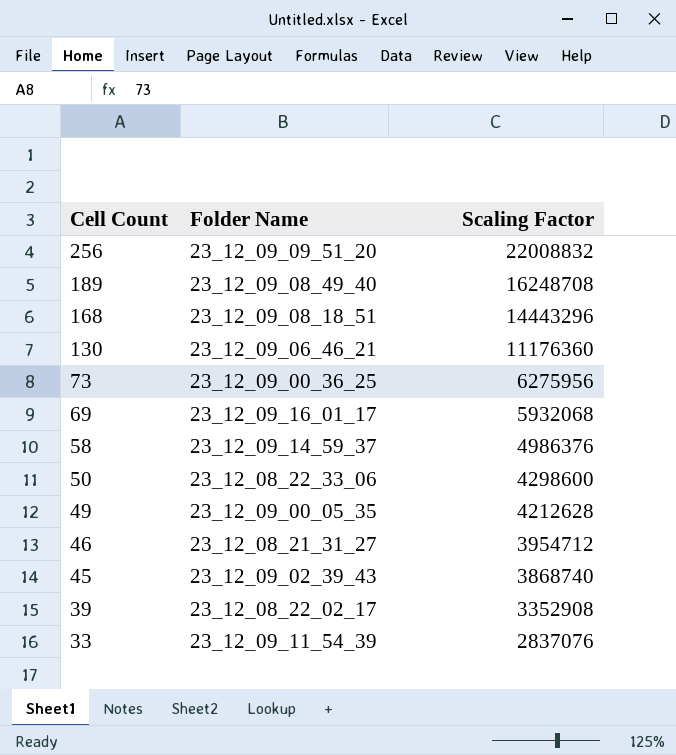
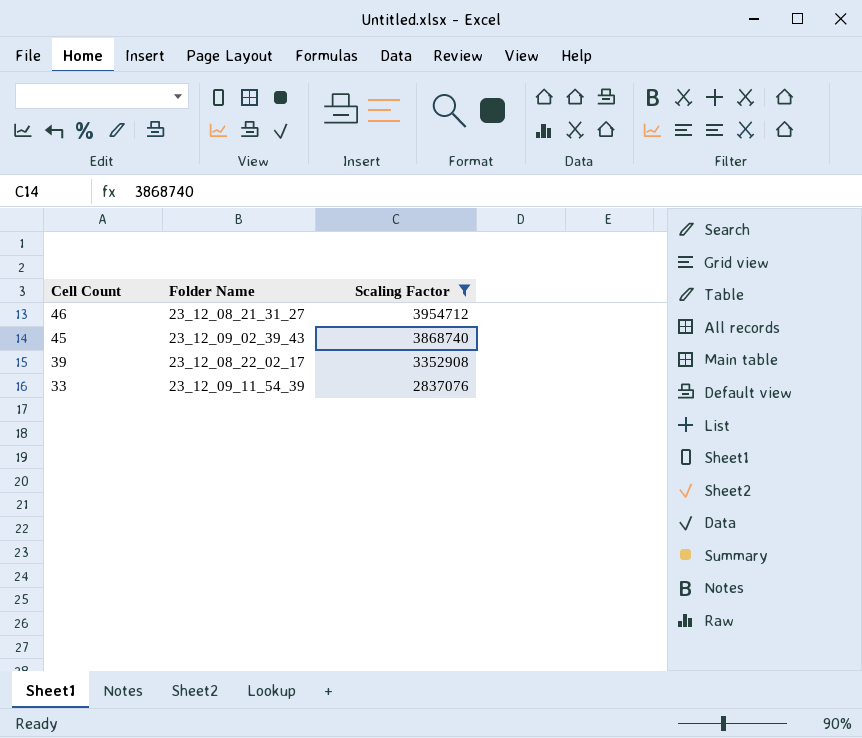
filter: none -> Scaling Factor <= 3954712

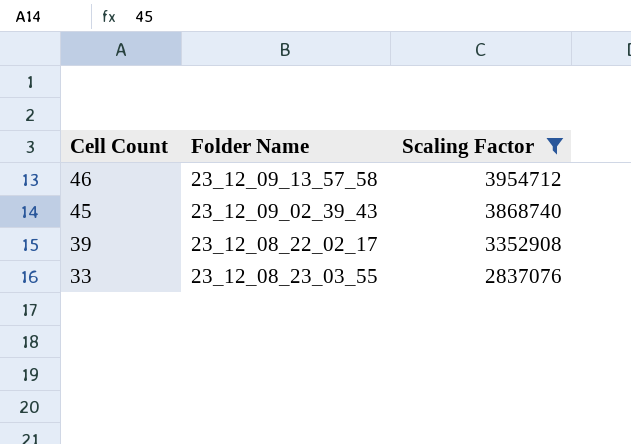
46 | Folder Name: 23_12_08_21_31_27 -> 23_12_09_13_57_58
33 | Folder Name: 23_12_09_11_54_39 -> 23_12_08_23_03_55

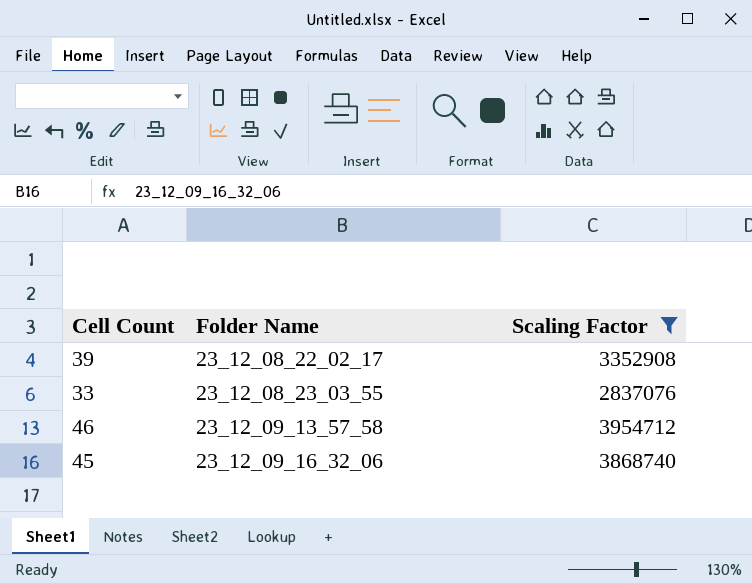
row order: Cell Count descending -> Folder Name ascending
45 | Folder Name: 23_12_09_02_39_43 -> 23_12_09_16_32_06

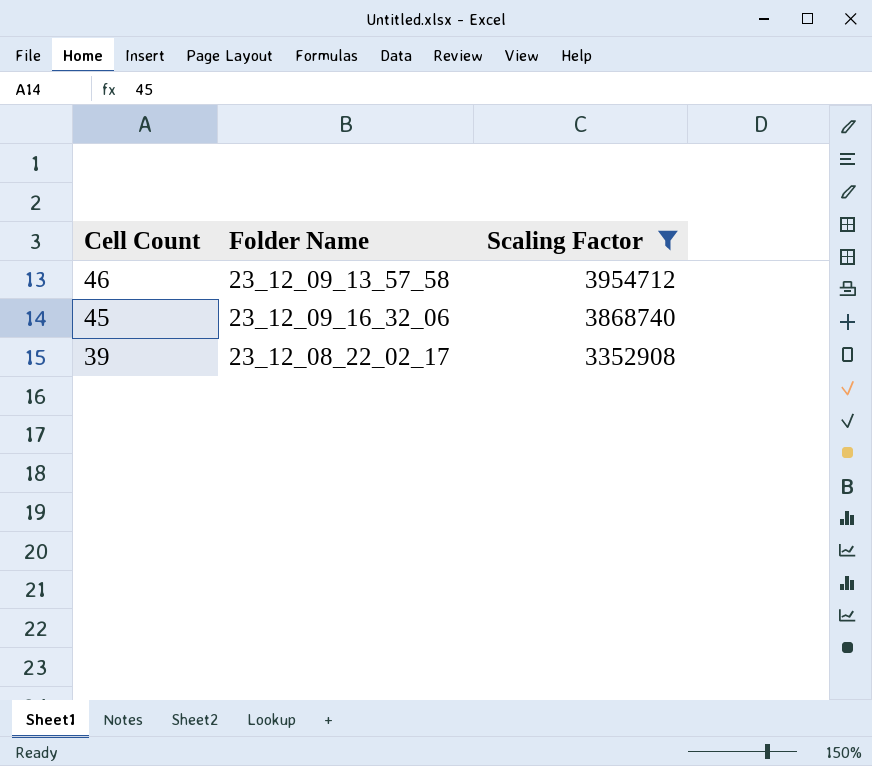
row order: Folder Name ascending -> Cell Count descending
row 33: 23_12_08_23_03_55 | 2837076 -> none

